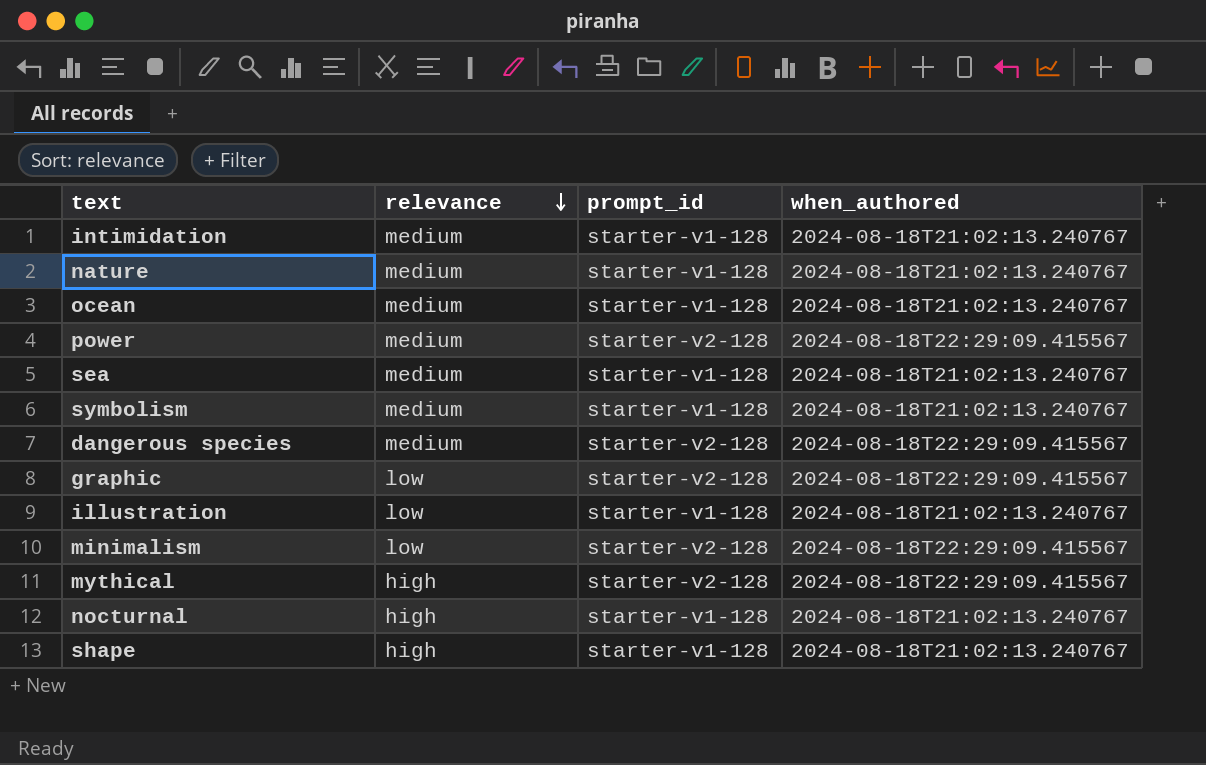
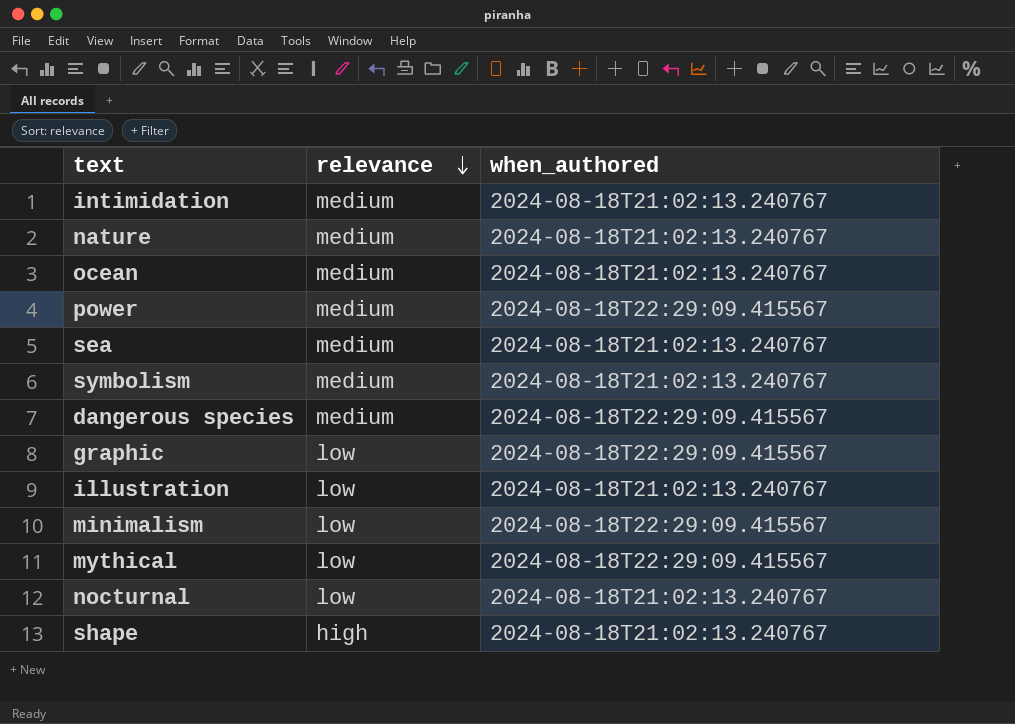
column prompt_id | position: 3 -> none
mythical | relevance: high -> low
nocturnal | relevance: high -> low

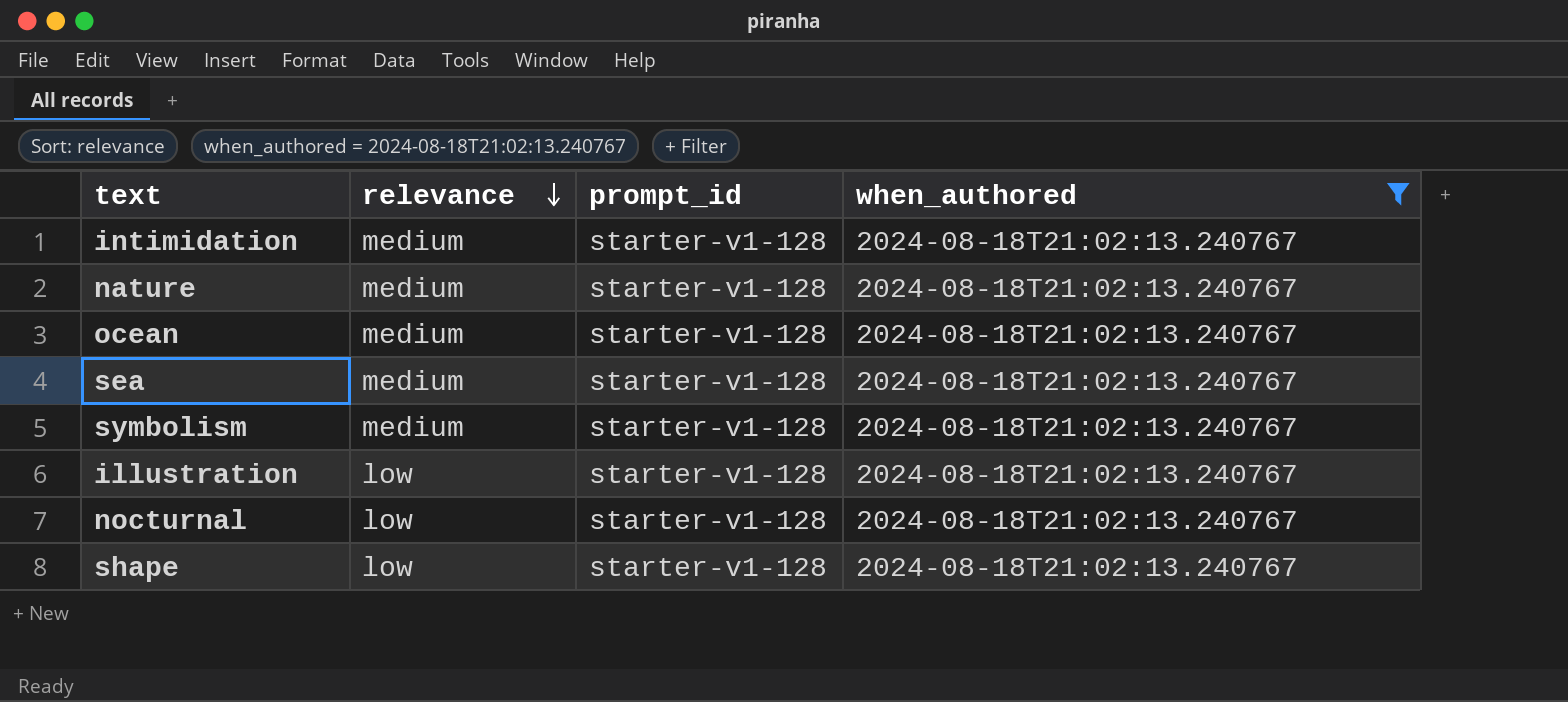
filter: none -> when_authored = 2024-08-18T21:02:13.240767
column prompt_id | position: none -> 3
shape | relevance: high -> low

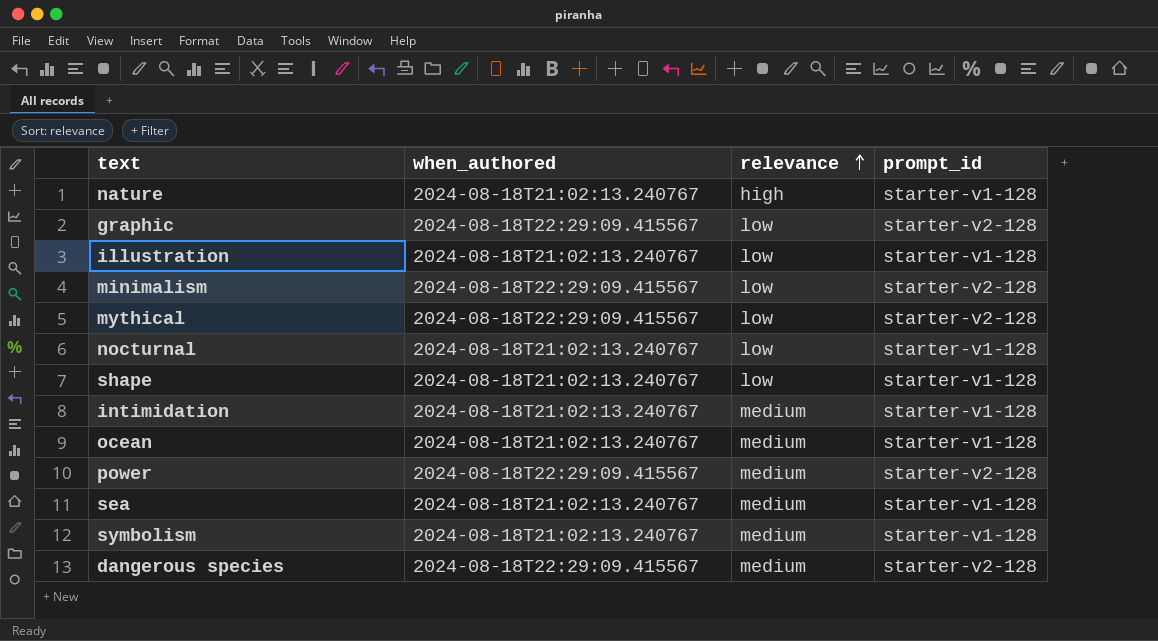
filter: when_authored = 2024-08-18T21:02:13.240767 -> none
row order: relevance descending -> relevance ascending
column when_authored | position: 4 -> 2
nature | relevance: medium -> high

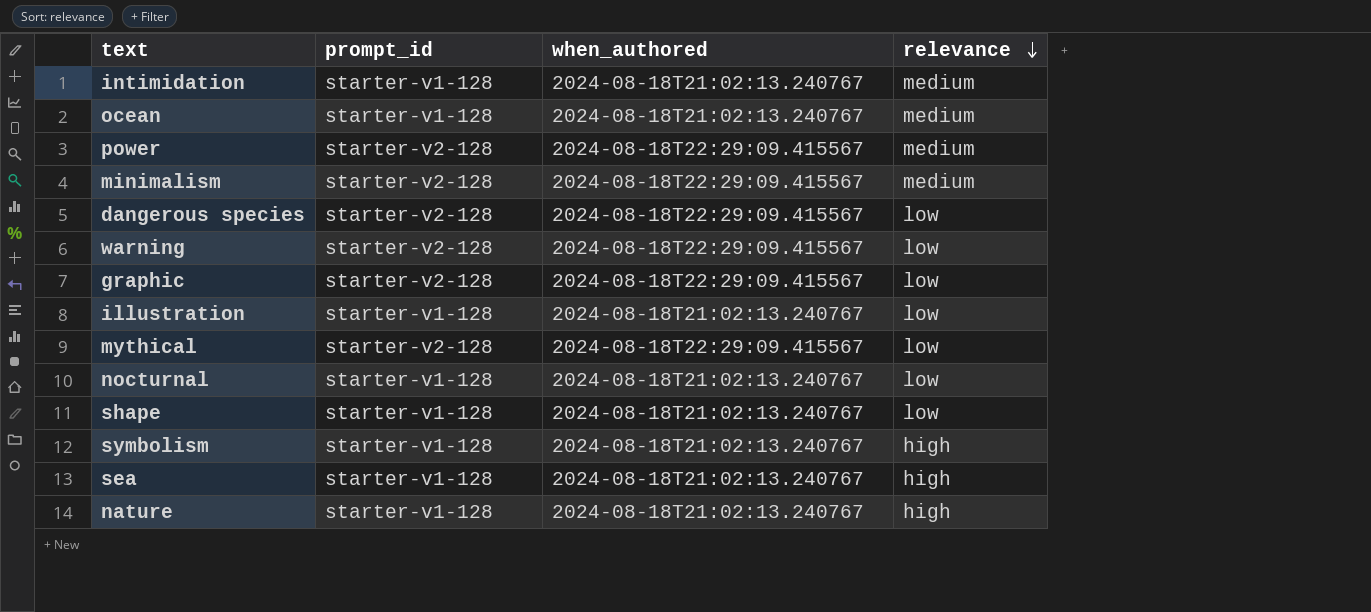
row order: relevance ascending -> relevance descending
column prompt_id | position: 4 -> 2
minimalism | relevance: low -> medium
dangerous species | relevance: medium -> low
row warning: none -> starter-v2-128 | 2024-08-18T22:29:09.415567 | low
symbolism | relevance: medium -> high
sea | relevance: medium -> high

